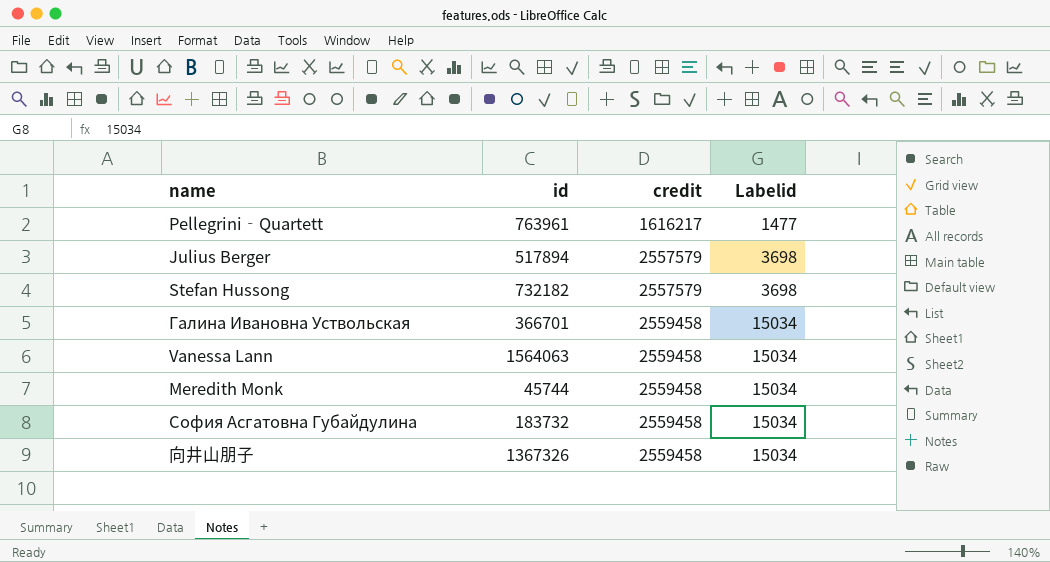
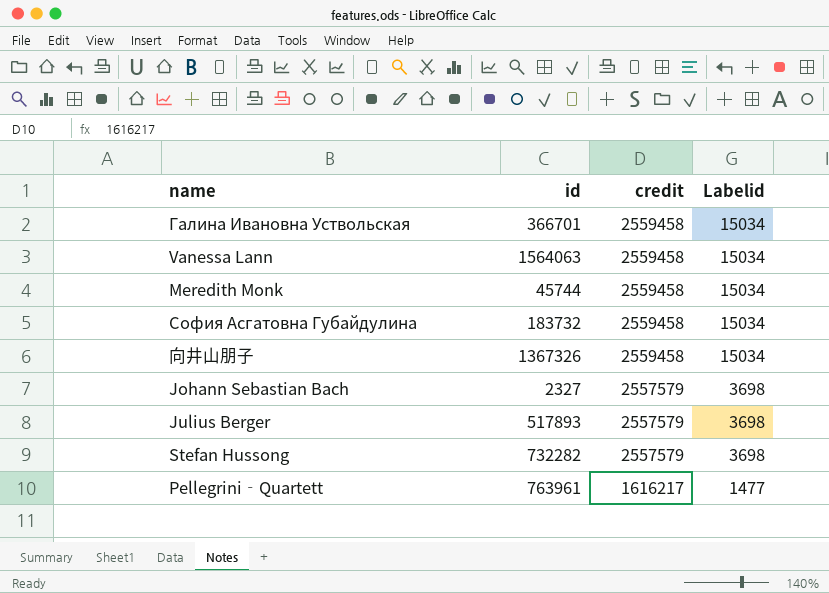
row order: credit ascending -> credit descending
row Johann Sebastian Bach: none -> 2327 | 2557579 | 3698
Julius Berger | id: 517894 -> 517893
Stefan Hussong | id: 732182 -> 732282

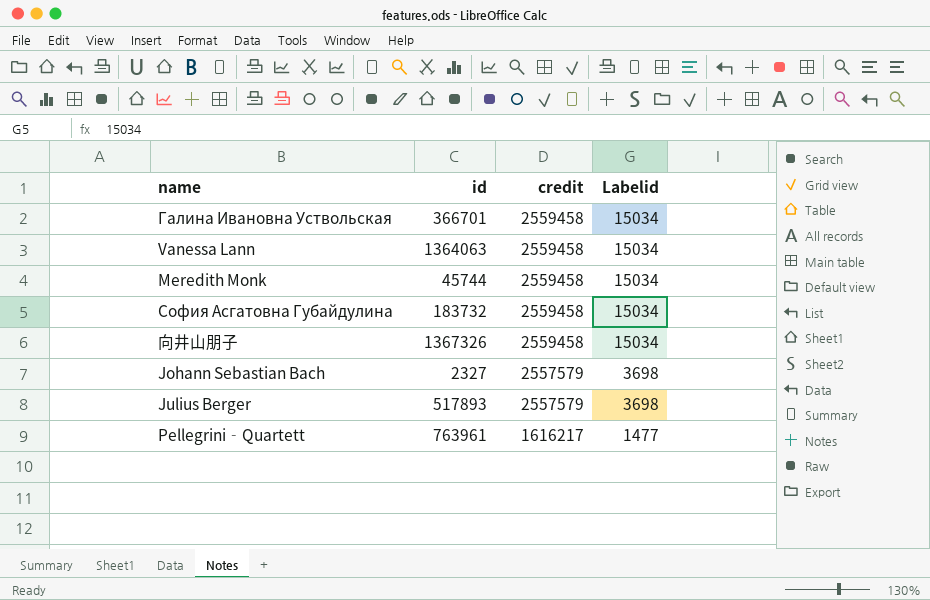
row Stefan Hussong: 732282 | 2557579 | 3698 -> none
Vanessa Lann | id: 1564063 -> 1364063

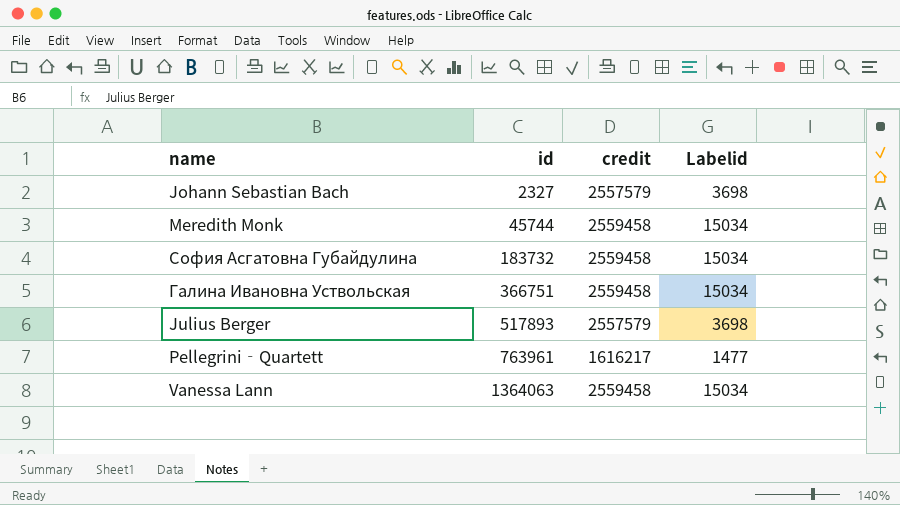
row order: credit descending -> id ascending
row 向井山朋子: 1367326 | 2559458 | 15034 -> none
Галина Ивановна Уствольская | id: 366701 -> 366751

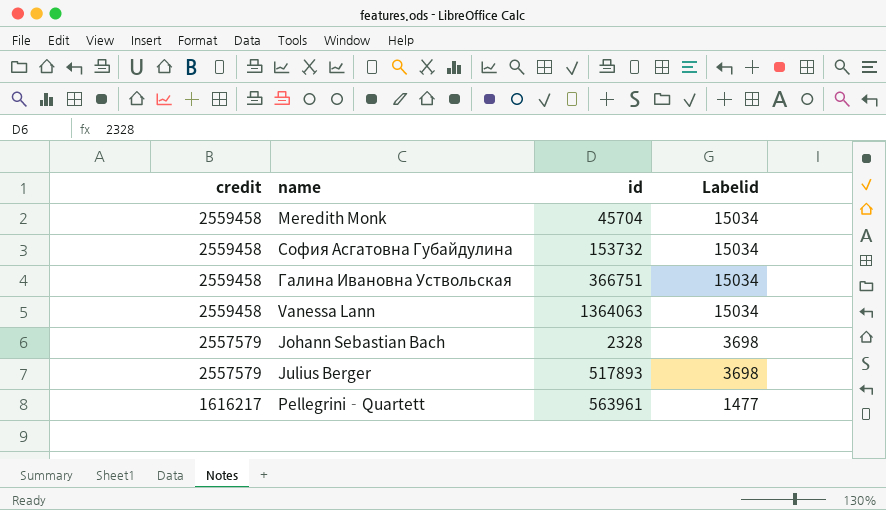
row order: id ascending -> credit descending
column credit | position: 3 -> 1
Meredith Monk | id: 45744 -> 45704
София Асгатовна Губайдулина | id: 183732 -> 153732
Johann Sebastian Bach | id: 2327 -> 2328
Pellegrini‐Quartett | id: 763961 -> 563961

